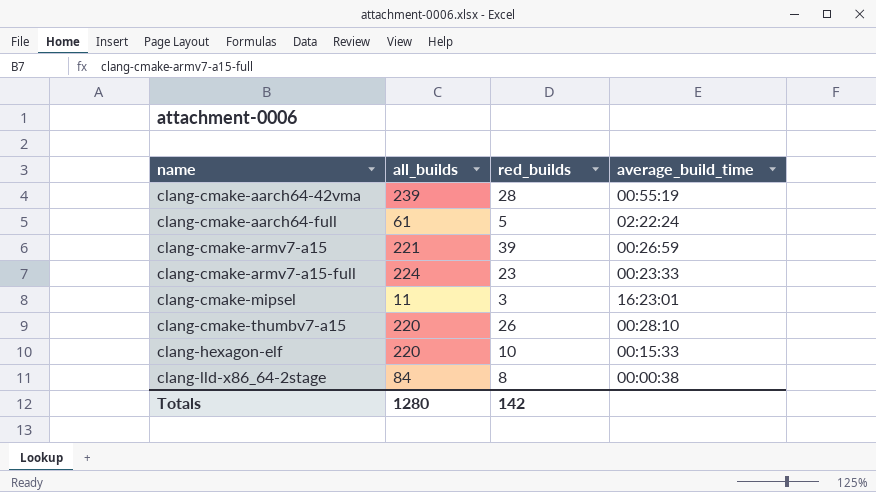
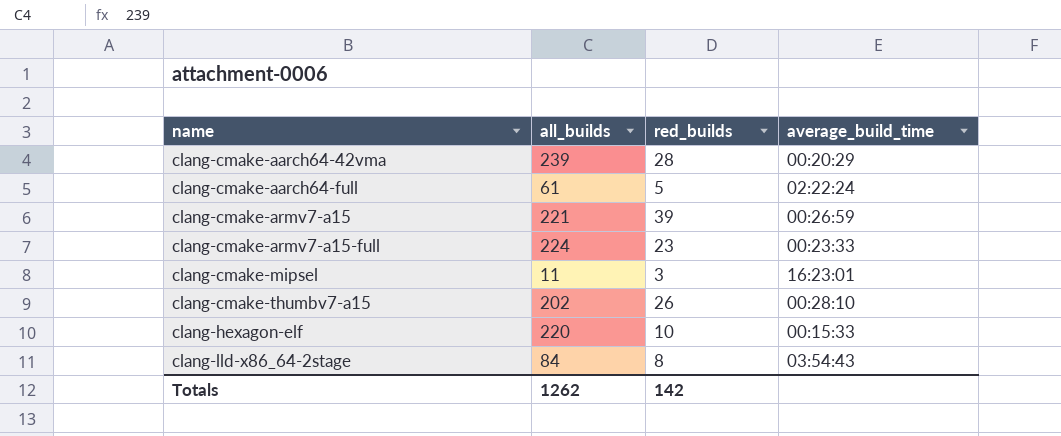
clang-cmake-aarch64-42vma | average_build_time: 00:55:19 -> 00:20:29
clang-cmake-thumbv7-a15 | all_builds: 220 -> 202
clang-lld-x86_64-2stage | average_build_time: 00:00:38 -> 03:54:43
Totals | all_builds: 1280 -> 1262

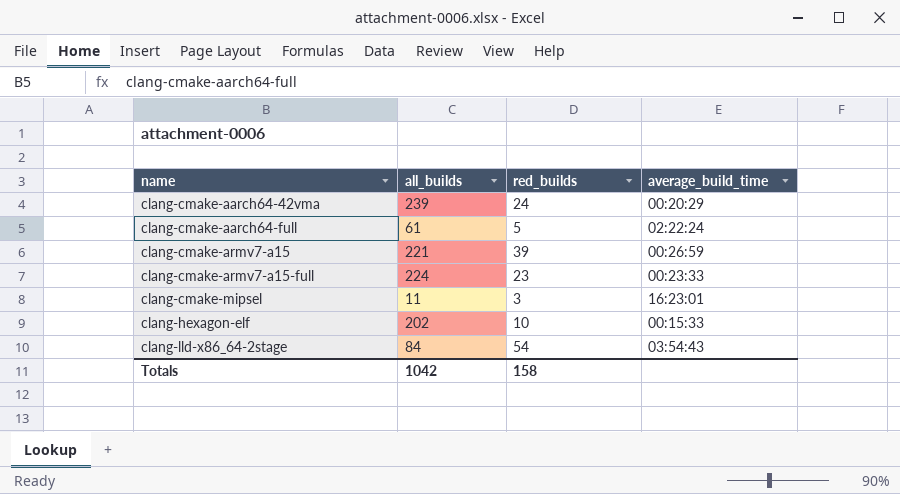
row clang-cmake-thumbv7-a15: 202 | 26 | 00:28:10 -> none
clang-cmake-aarch64-42vma | red_builds: 28 -> 24
clang-hexagon-elf | all_builds: 220 -> 202
clang-lld-x86_64-2stage | red_builds: 8 -> 54
Totals | all_builds: 1262 -> 1042
Totals | red_builds: 142 -> 158

